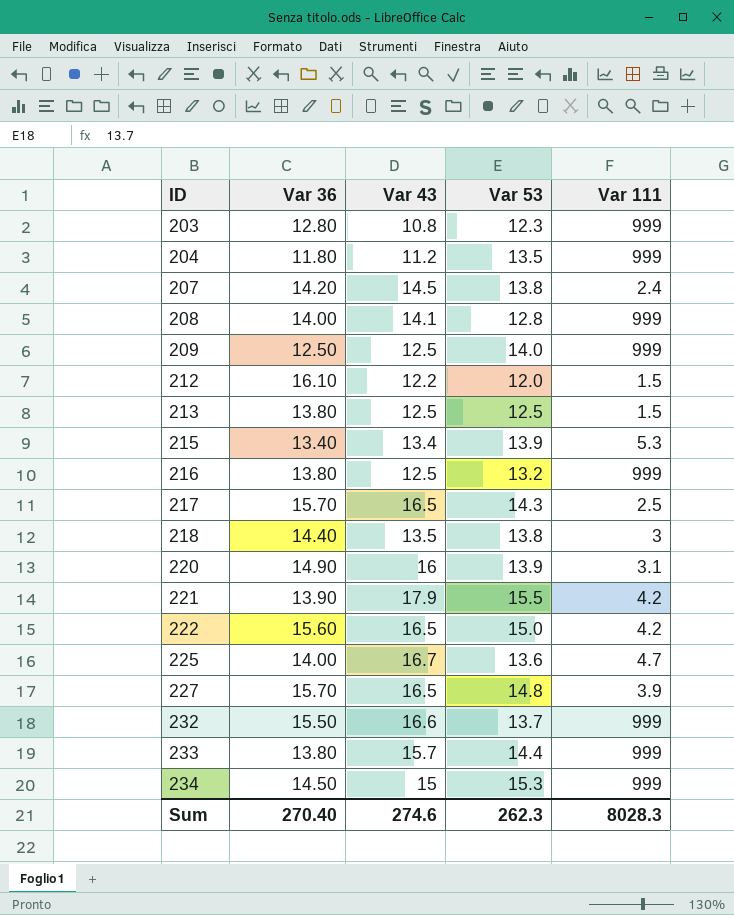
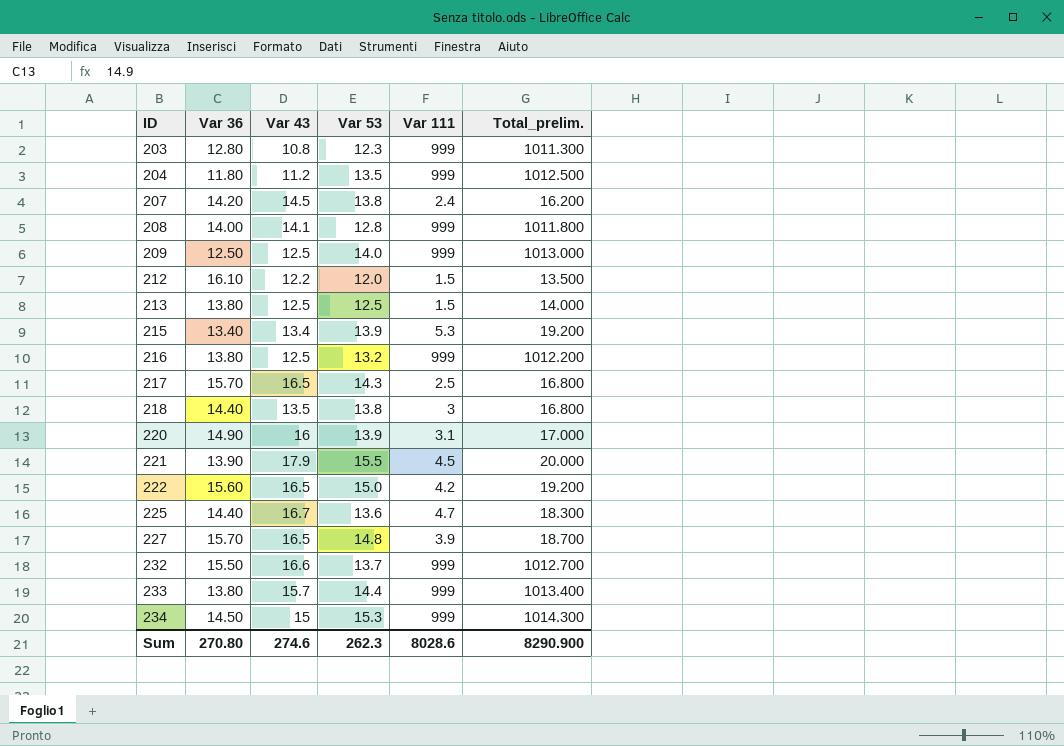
column Total_prelim. | formula: none -> [Var 53] + [Var 111]
221 | Var 111: 4.2 -> 4.5
225 | Var 36: 14.00 -> 14.40
Sum | Var 36: 270.40 -> 270.80
Sum | Var 111: 8028.3 -> 8028.6

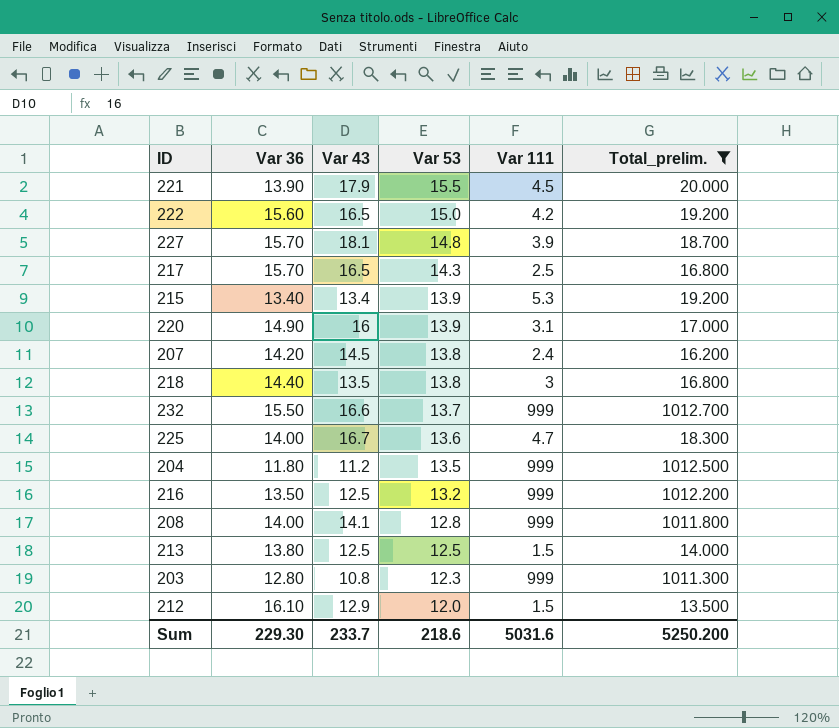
filter: none -> Total_prelim. <= 1012.700
row order: ID ascending -> Var 53 descending
227 | Var 43: 16.5 -> 18.1
225 | Var 36: 14.40 -> 14.00
216 | Var 36: 13.80 -> 13.50
212 | Var 43: 12.2 -> 12.9
Sum | Var 36: 270.80 -> 229.30
Sum | Var 43: 274.6 -> 233.7
Sum | Var 53: 262.3 -> 218.6
Sum | Var 111: 8028.6 -> 5031.6
Sum | Total_prelim.: 8290.900 -> 5250.200

